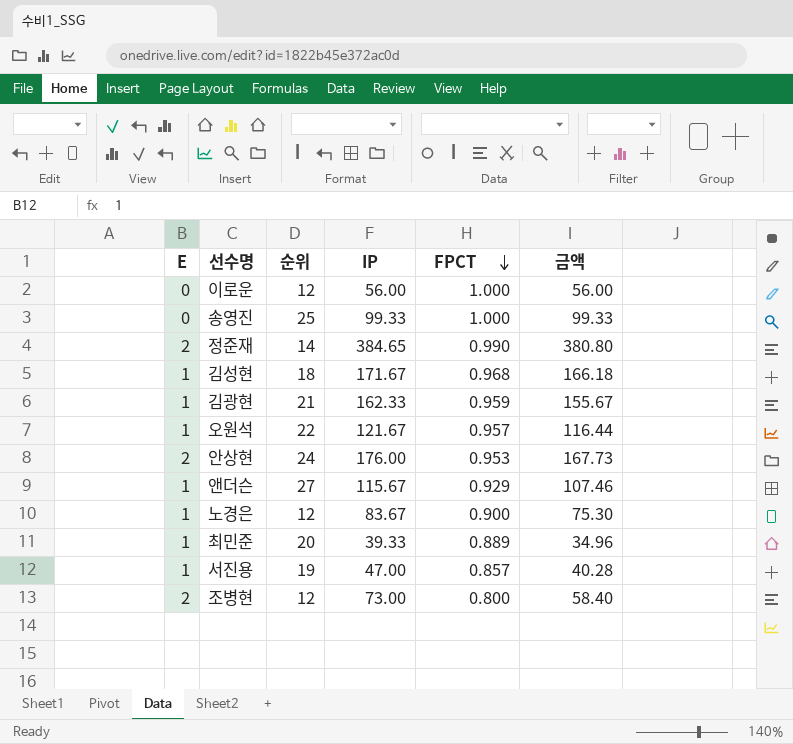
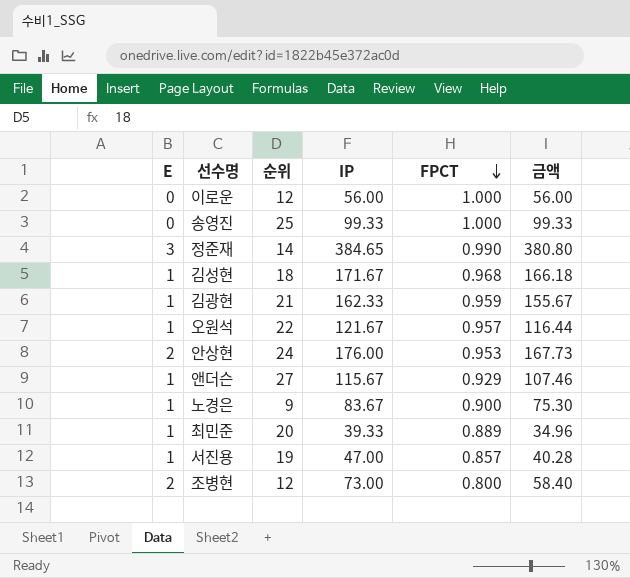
정준재 | E: 2 -> 3
노경은 | 순위: 12 -> 9

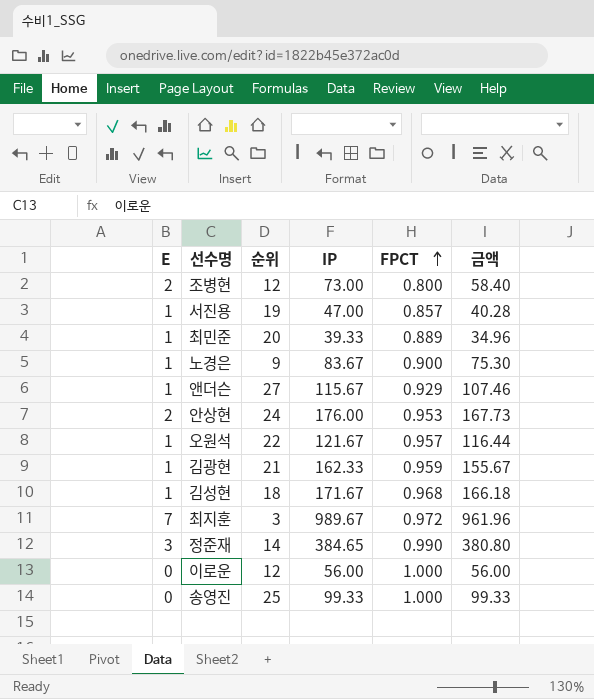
row order: FPCT descending -> FPCT ascending
row 최지훈: none -> 7 | 3 | 989.67 | 0.972 | 961.96

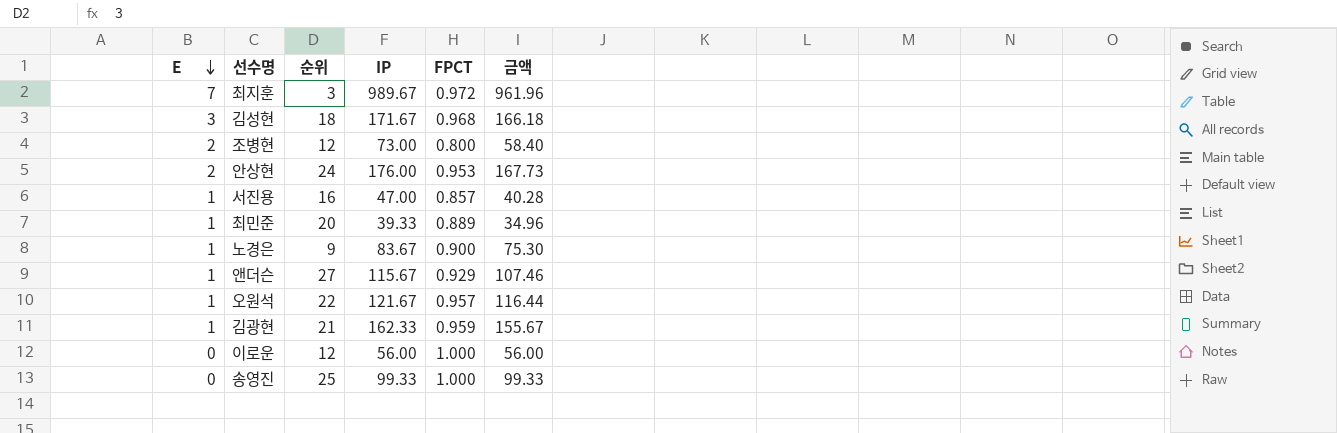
row order: FPCT ascending -> E descending
row 정준재: 3 | 14 | 384.65 | 0.990 | 380.80 -> none
김성현 | E: 1 -> 3
서진용 | 순위: 19 -> 16

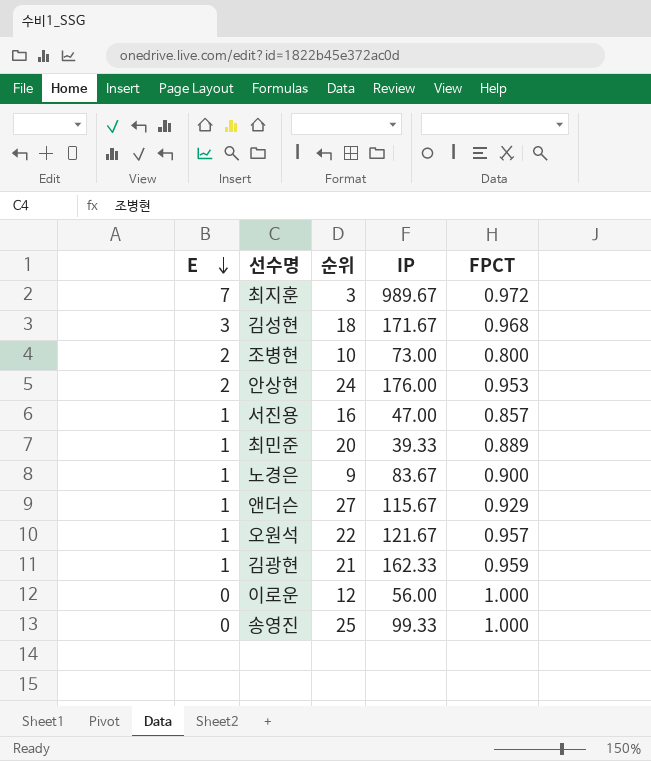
column 금액 | formula: [IP] * [FPCT] -> none
조병현 | 순위: 12 -> 10

